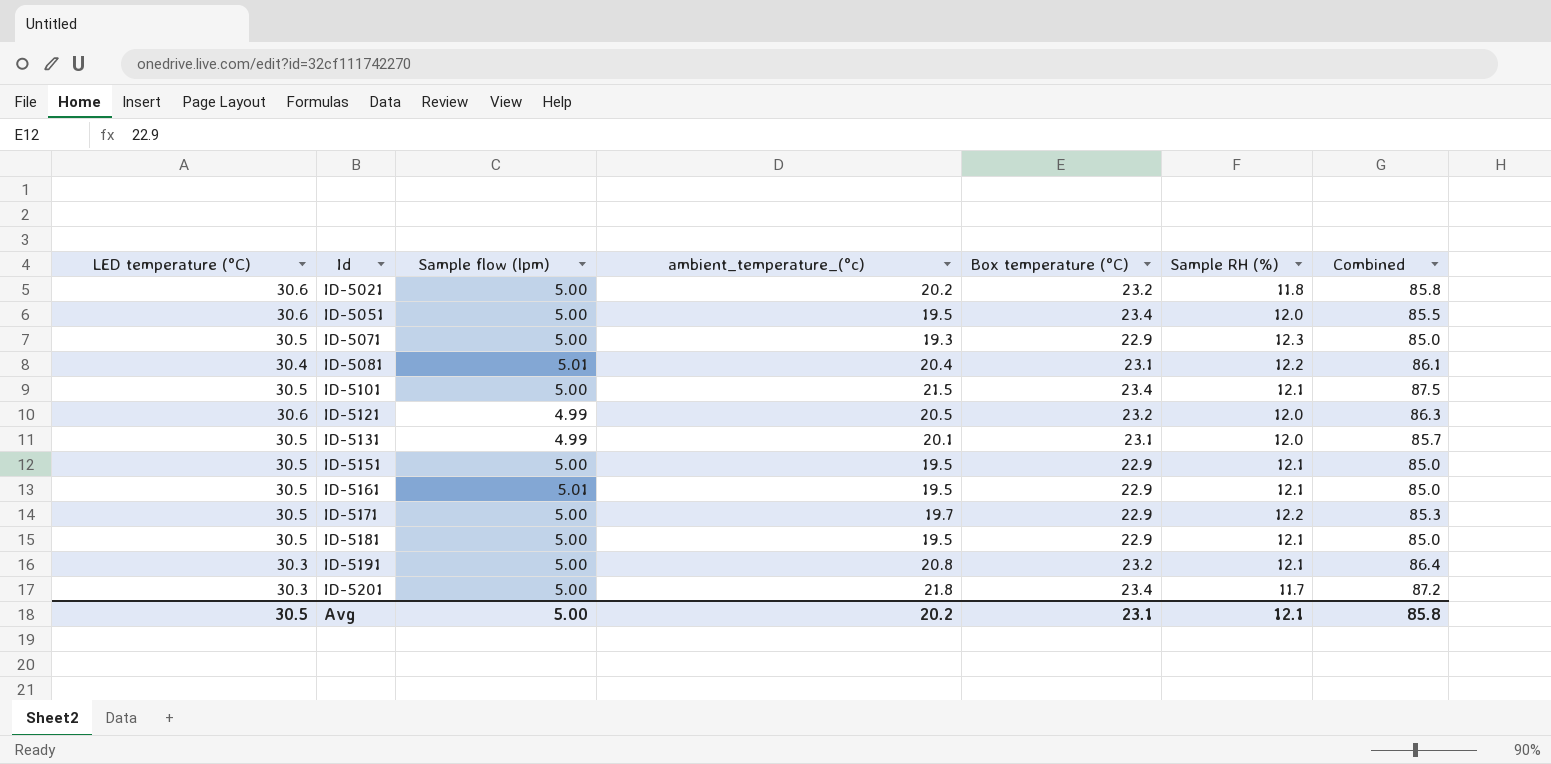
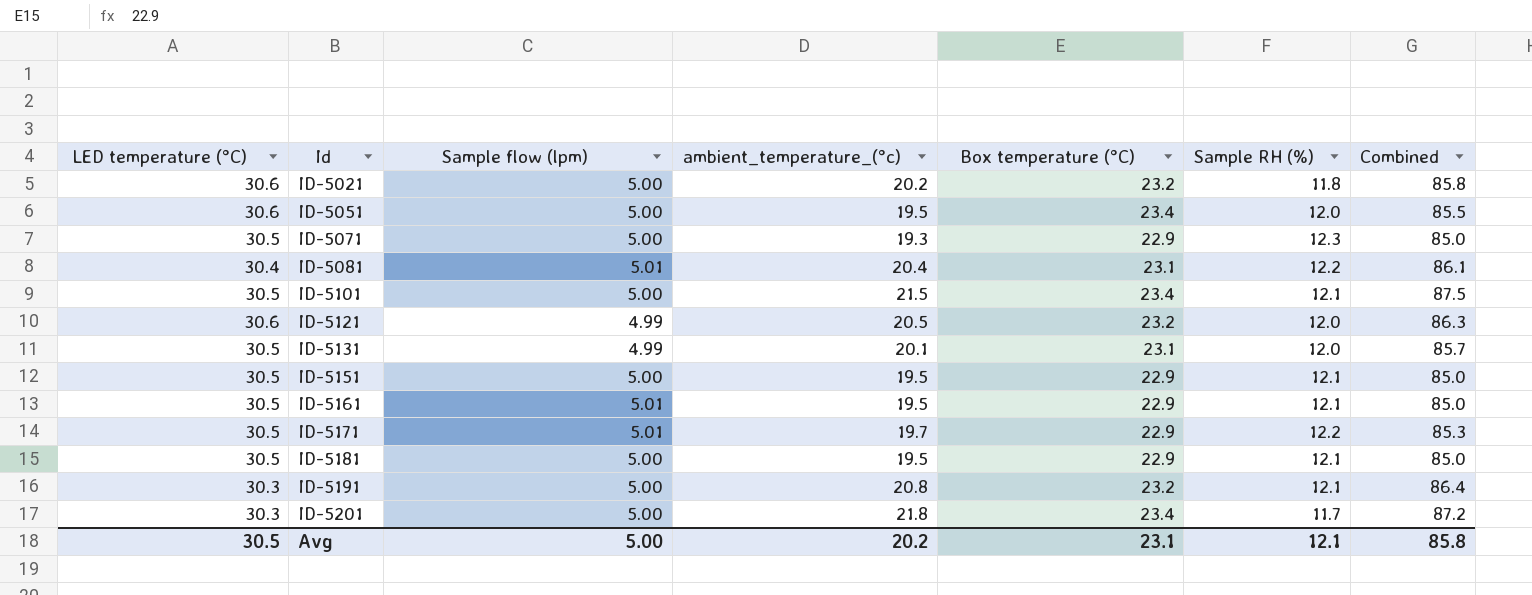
ID-5171 | Sample flow (lpm): 5.00 -> 5.01

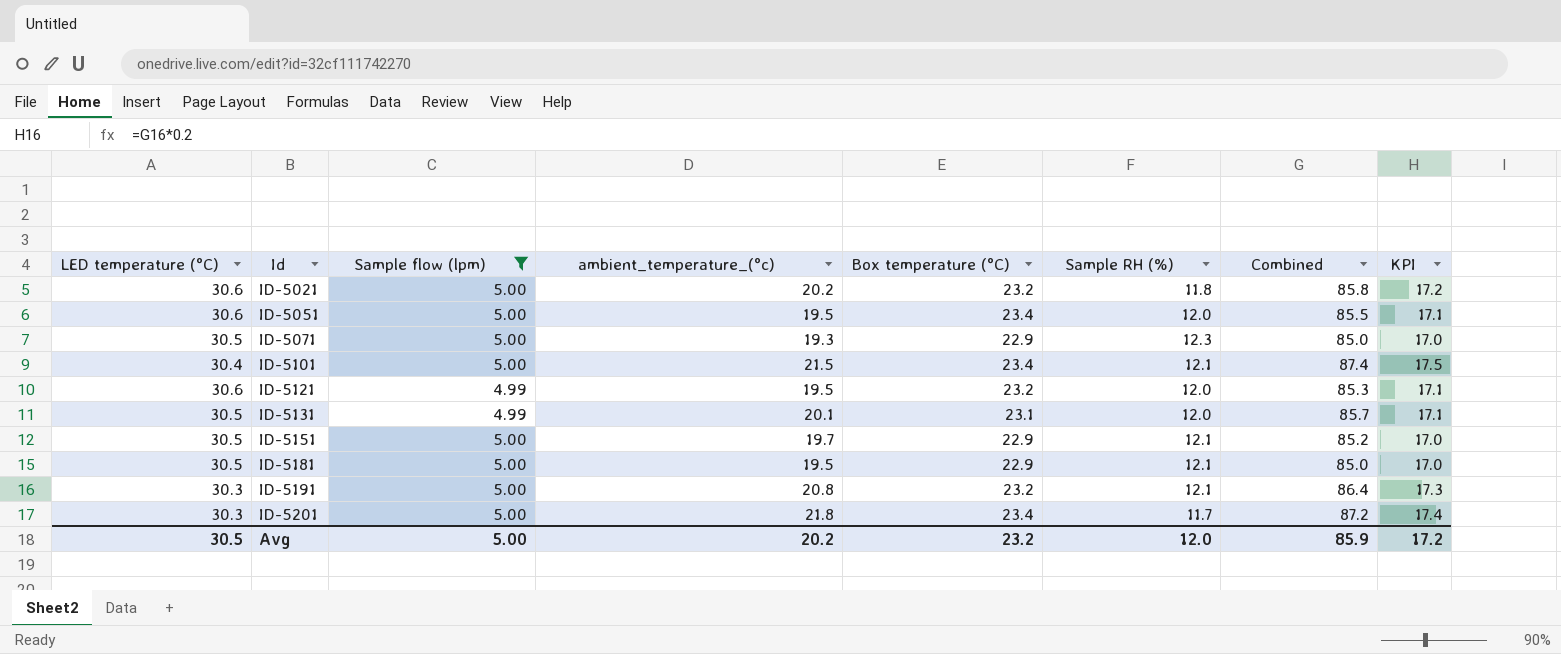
filter: none -> Sample flow (lpm) != 5.01
column KPI | formula: none -> [Combined] * 0.2
ID-5101 | LED temperature (°C): 30.5 -> 30.4
ID-5101 | Combined: 87.5 -> 87.4
ID-5121 | ambient_temperature_(°c): 20.5 -> 19.5
ID-5121 | Combined: 86.3 -> 85.3
ID-5151 | ambient_temperature_(°c): 19.5 -> 19.7
ID-5151 | Combined: 85.0 -> 85.2
Avg | Box temperature (°C): 23.1 -> 23.2
Avg | Sample RH (%): 12.1 -> 12.0
Avg | Combined: 85.8 -> 85.9

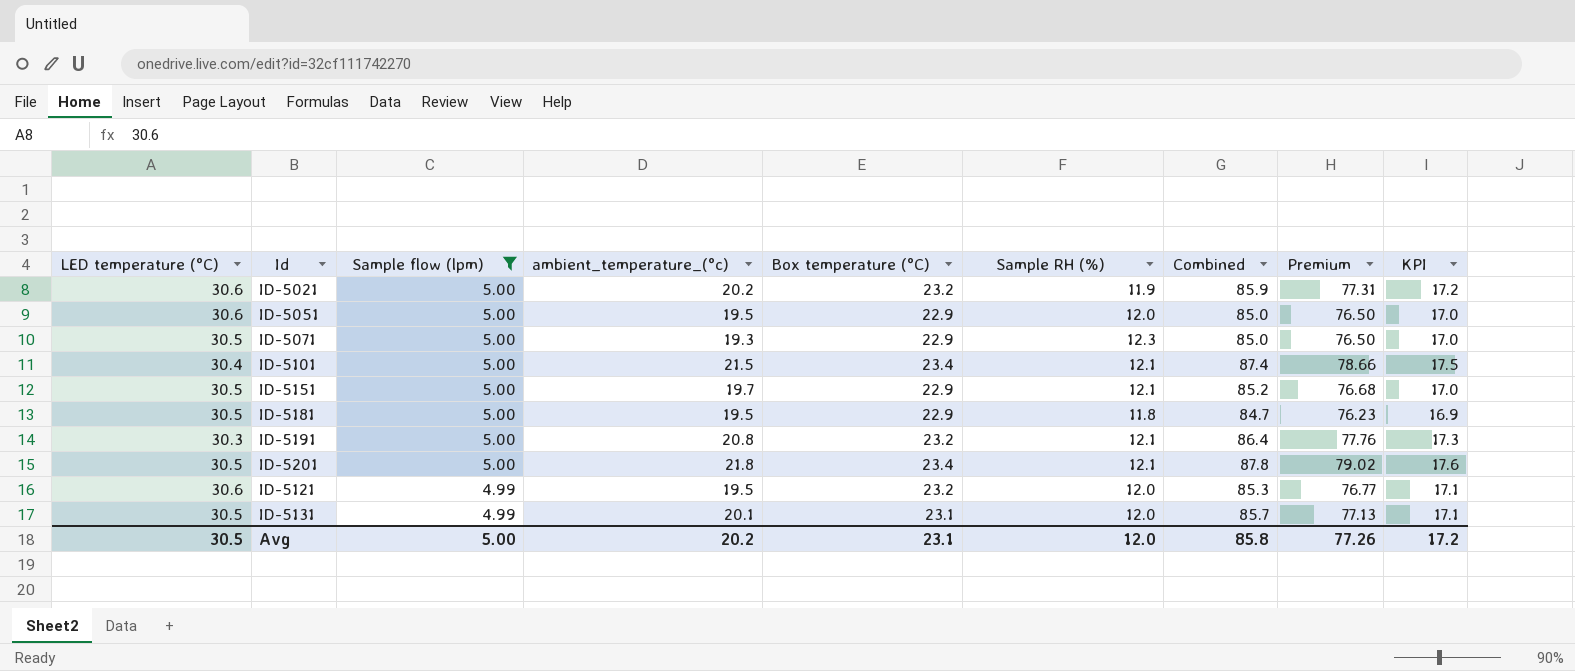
row order: Id ascending -> Sample flow (lpm) descending
column Premium | formula: none -> [Combined] * 0.9
ID-5021 | Sample RH (%): 11.8 -> 11.9
ID-5021 | Combined: 85.8 -> 85.9
ID-5051 | Box temperature (°C): 23.4 -> 22.9
ID-5051 | Combined: 85.5 -> 85.0
ID-5051 | KPI: 17.1 -> 17.0
ID-5181 | Sample RH (%): 12.1 -> 11.8
ID-5181 | Combined: 85.0 -> 84.7
ID-5181 | KPI: 17.0 -> 16.9
ID-5201 | LED temperature (°C): 30.3 -> 30.5
ID-5201 | Sample RH (%): 11.7 -> 12.1
ID-5201 | Combined: 87.2 -> 87.8
ID-5201 | KPI: 17.4 -> 17.6
Avg | Box temperature (°C): 23.2 -> 23.1
Avg | Combined: 85.9 -> 85.8

